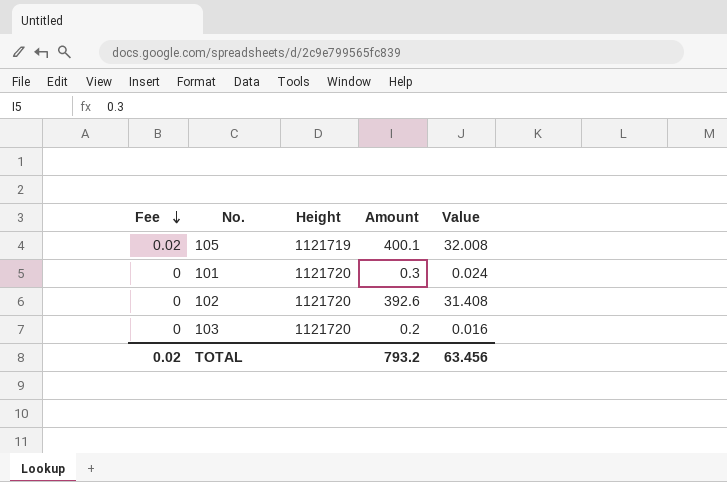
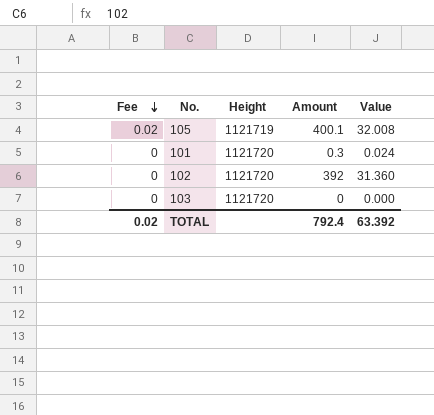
102 | Amount: 392.6 -> 392
102 | Value: 31.408 -> 31.360
103 | Amount: 0.2 -> 0
103 | Value: 0.016 -> 0.000
TOTAL | Amount: 793.2 -> 792.4
TOTAL | Value: 63.456 -> 63.392

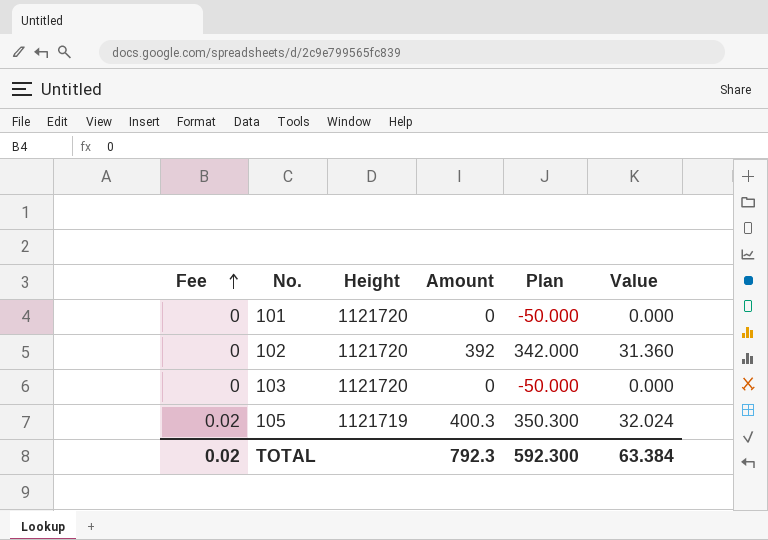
row order: Fee descending -> Fee ascending
column Plan | formula: none -> [Amount] - 50
101 | Amount: 0.3 -> 0
101 | Value: 0.024 -> 0.000
105 | Amount: 400.1 -> 400.3
105 | Value: 32.008 -> 32.024
TOTAL | Amount: 792.4 -> 792.3
TOTAL | Value: 63.392 -> 63.384

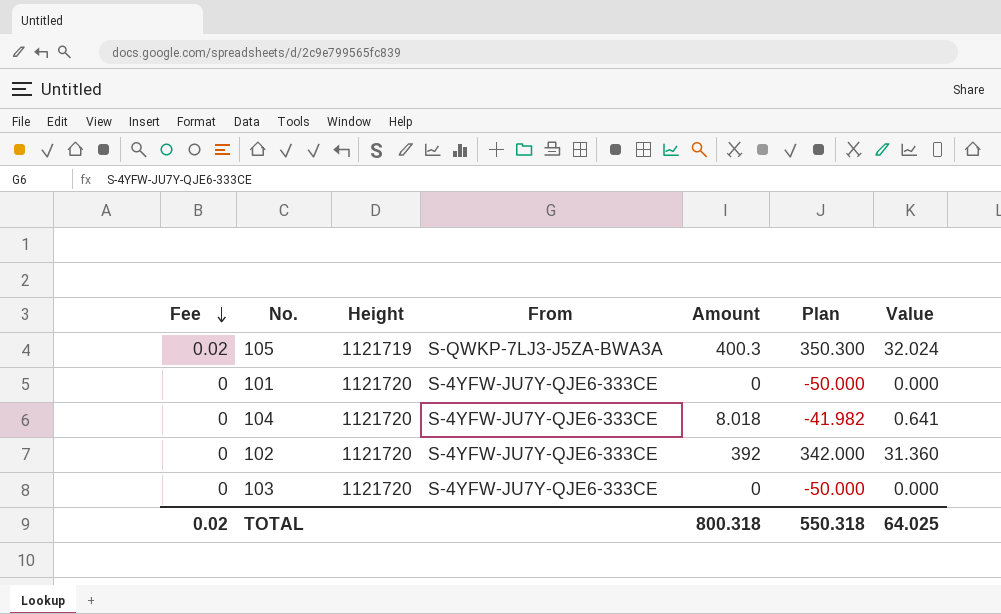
row order: Fee ascending -> Fee descending
column From | position: none -> 4
row 104: none -> 0 | 1121720 | S-4YFW-JU7Y-QJE6-333CE | 8.018 | -41.982 | 0.641
TOTAL | Amount: 792.3 -> 800.318
TOTAL | Plan: 592.300 -> 550.318
TOTAL | Value: 63.384 -> 64.025

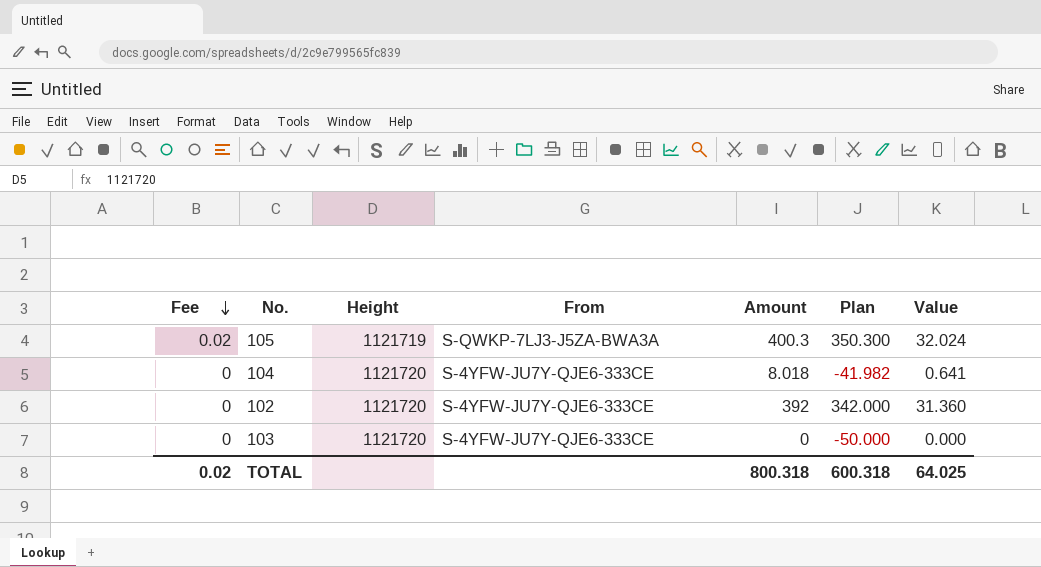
row 101: 0 | 1121720 | S-4YFW-JU7Y-QJE6-333CE | 0 | -50.000 | 0.000 -> none
TOTAL | Plan: 550.318 -> 600.318

